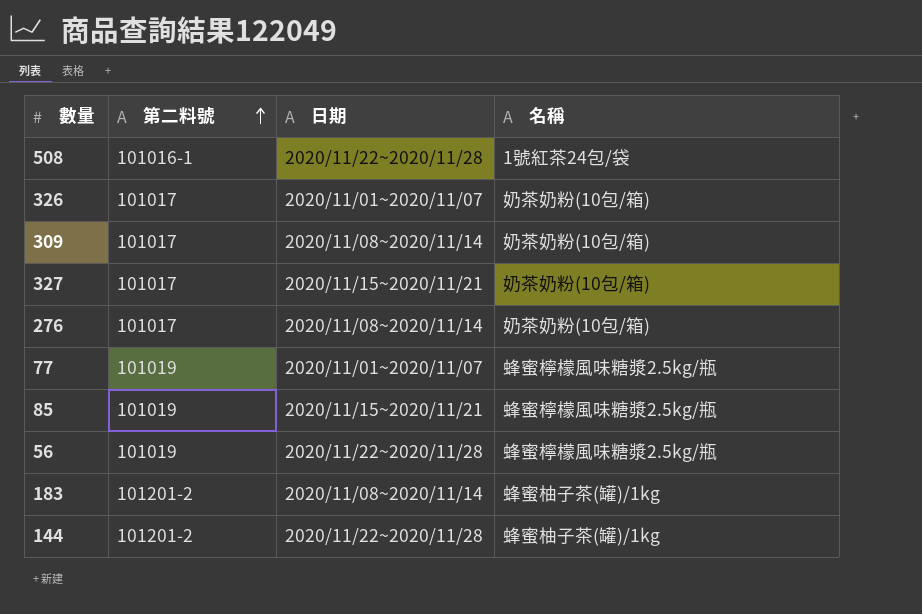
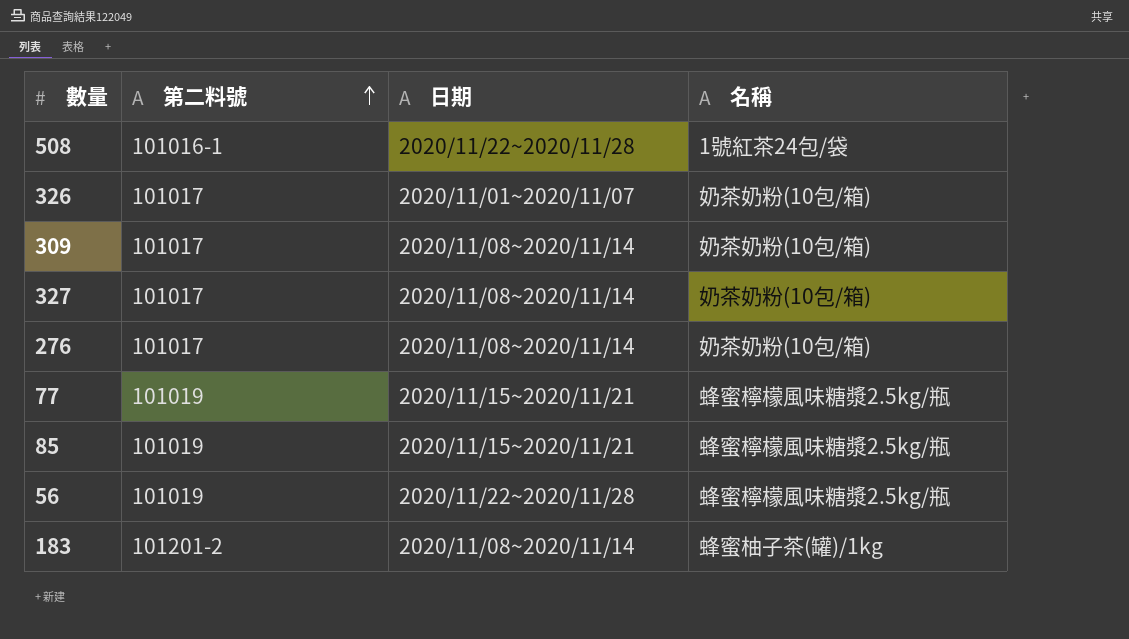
row 144: 101201-2 | 2020/11/22~2020/11/28 | 蜂蜜柚子茶(罐)/1kg -> none
327 | 日期: 2020/11/15~2020/11/21 -> 2020/11/08~2020/11/14
77 | 日期: 2020/11/01~2020/11/07 -> 2020/11/15~2020/11/21

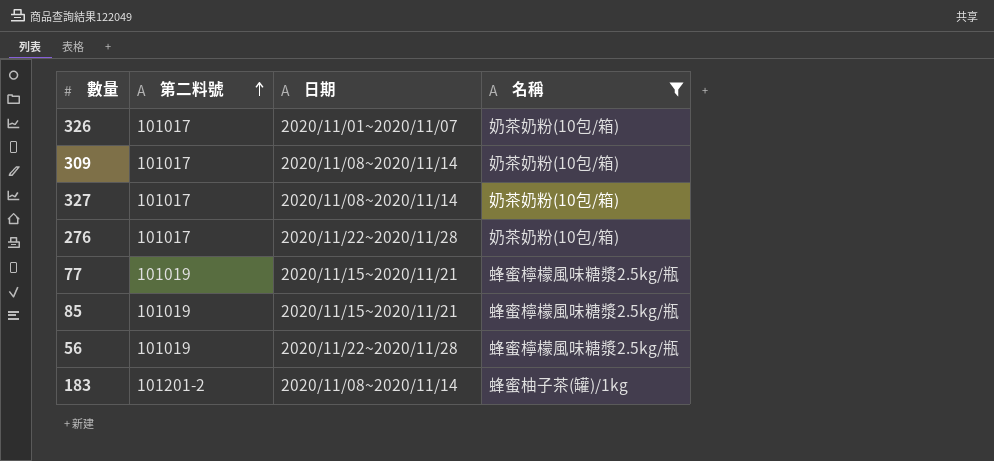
filter: none -> 名稱 != 1號紅茶24包/袋
276 | 日期: 2020/11/08~2020/11/14 -> 2020/11/22~2020/11/28

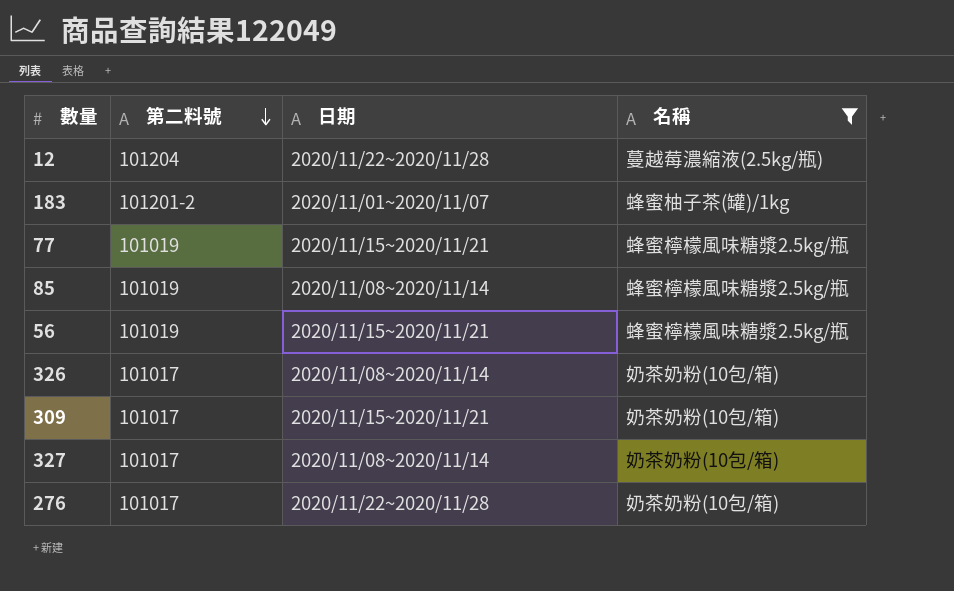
row order: 第二料號 ascending -> 第二料號 descending
row 12: none -> 101204 | 2020/11/22~2020/11/28 | 蔓越莓濃縮液(2.5kg/瓶)
183 | 日期: 2020/11/08~2020/11/14 -> 2020/11/01~2020/11/07
85 | 日期: 2020/11/15~2020/11/21 -> 2020/11/08~2020/11/14
56 | 日期: 2020/11/22~2020/11/28 -> 2020/11/15~2020/11/21
326 | 日期: 2020/11/01~2020/11/07 -> 2020/11/08~2020/11/14
309 | 日期: 2020/11/08~2020/11/14 -> 2020/11/15~2020/11/21

